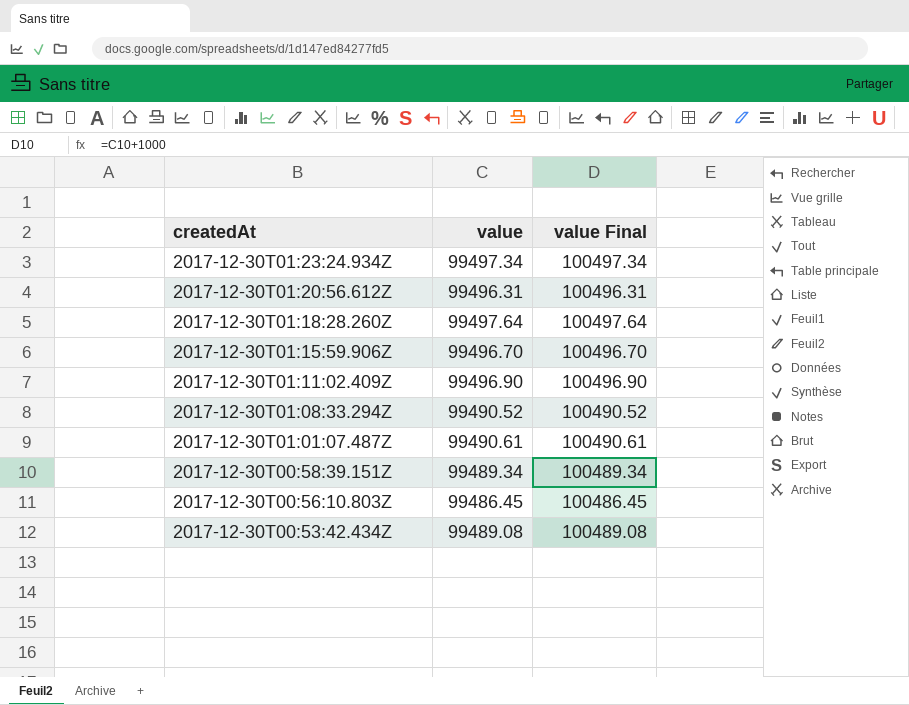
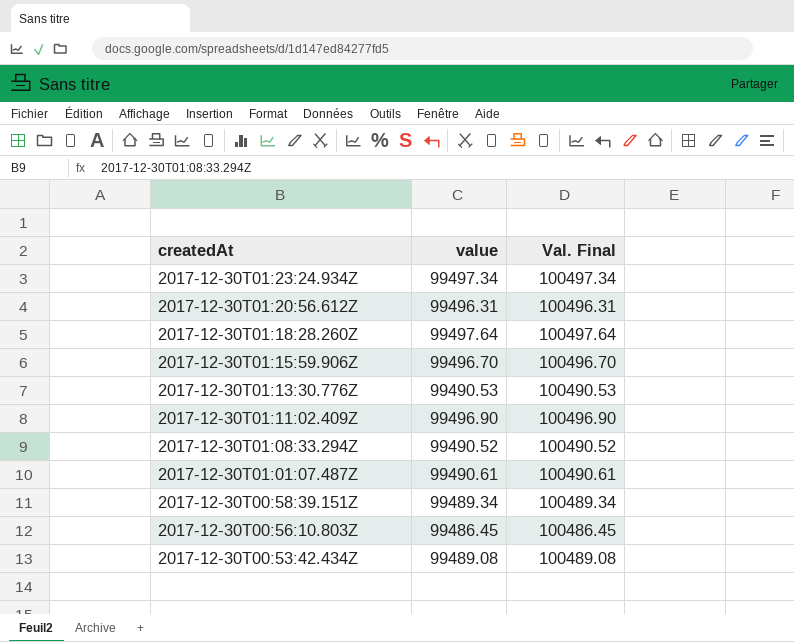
column name: value Final -> Val. Final
row 2017-12-30T01:13:30.776Z: none -> 99490.53 | 100490.53

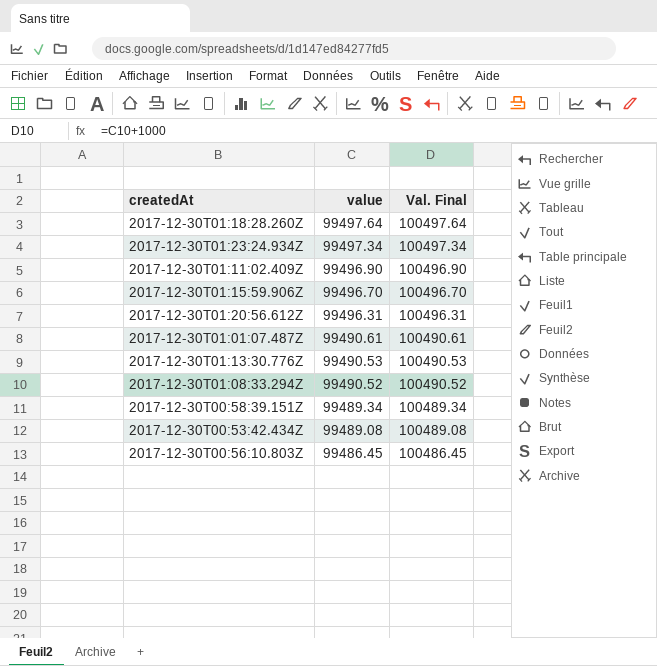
row order: createdAt descending -> value descending

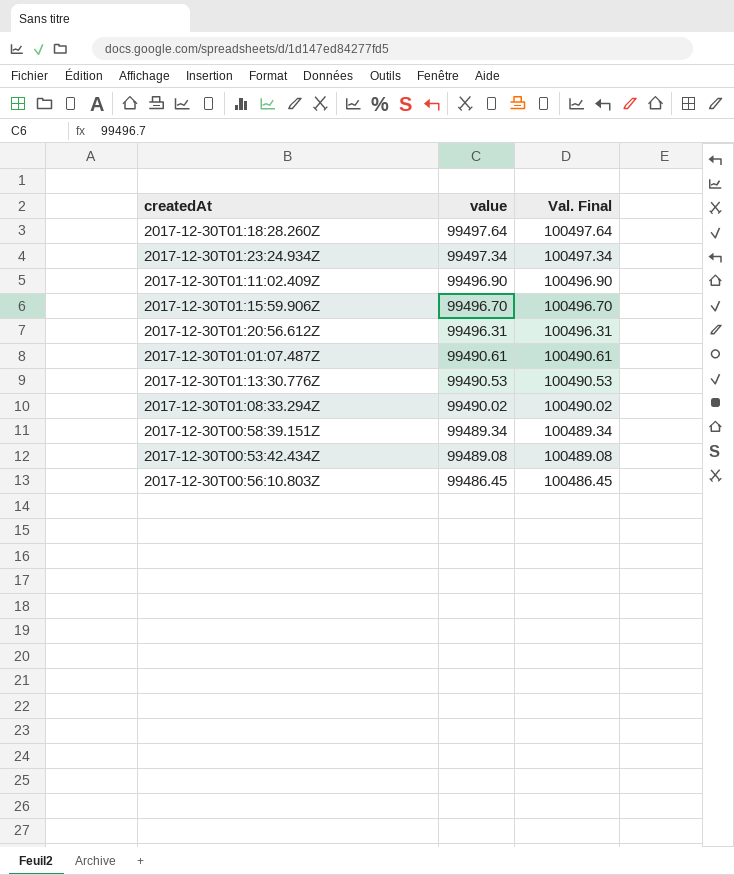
2017-12-30T01:08:33.294Z | value: 99490.52 -> 99490.02
2017-12-30T01:08:33.294Z | Val. Final: 100490.52 -> 100490.02

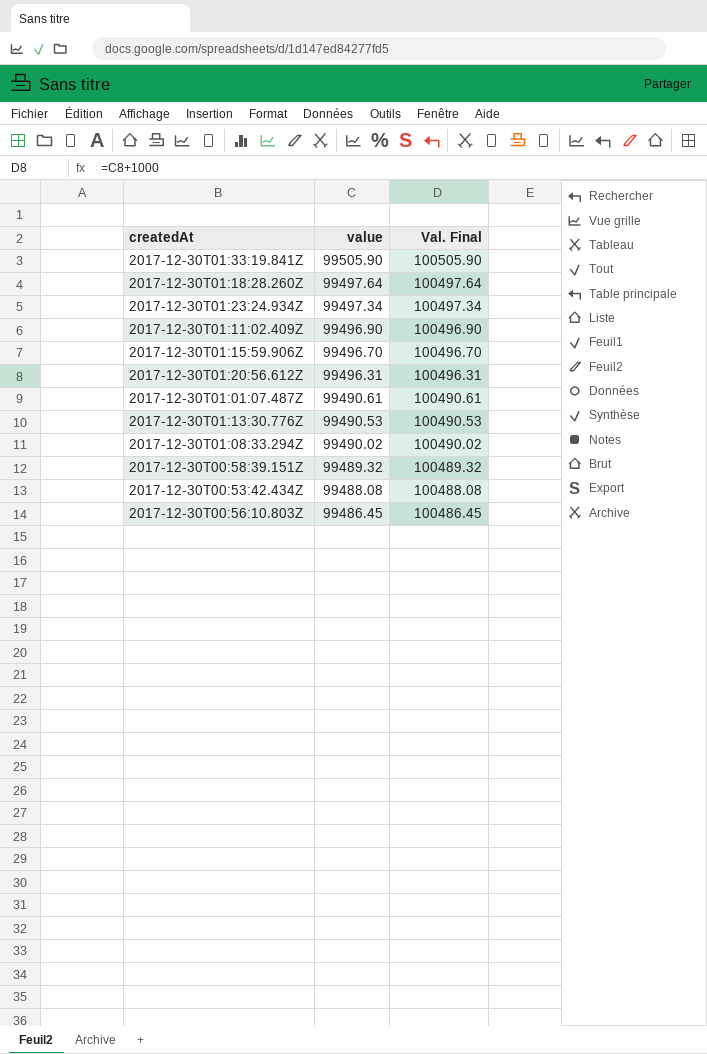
row 2017-12-30T01:33:19.841Z: none -> 99505.90 | 100505.90
2017-12-30T00:58:39.151Z | value: 99489.34 -> 99489.32
2017-12-30T00:58:39.151Z | Val. Final: 100489.34 -> 100489.32
2017-12-30T00:53:42.434Z | value: 99489.08 -> 99488.08
2017-12-30T00:53:42.434Z | Val. Final: 100489.08 -> 100488.08

